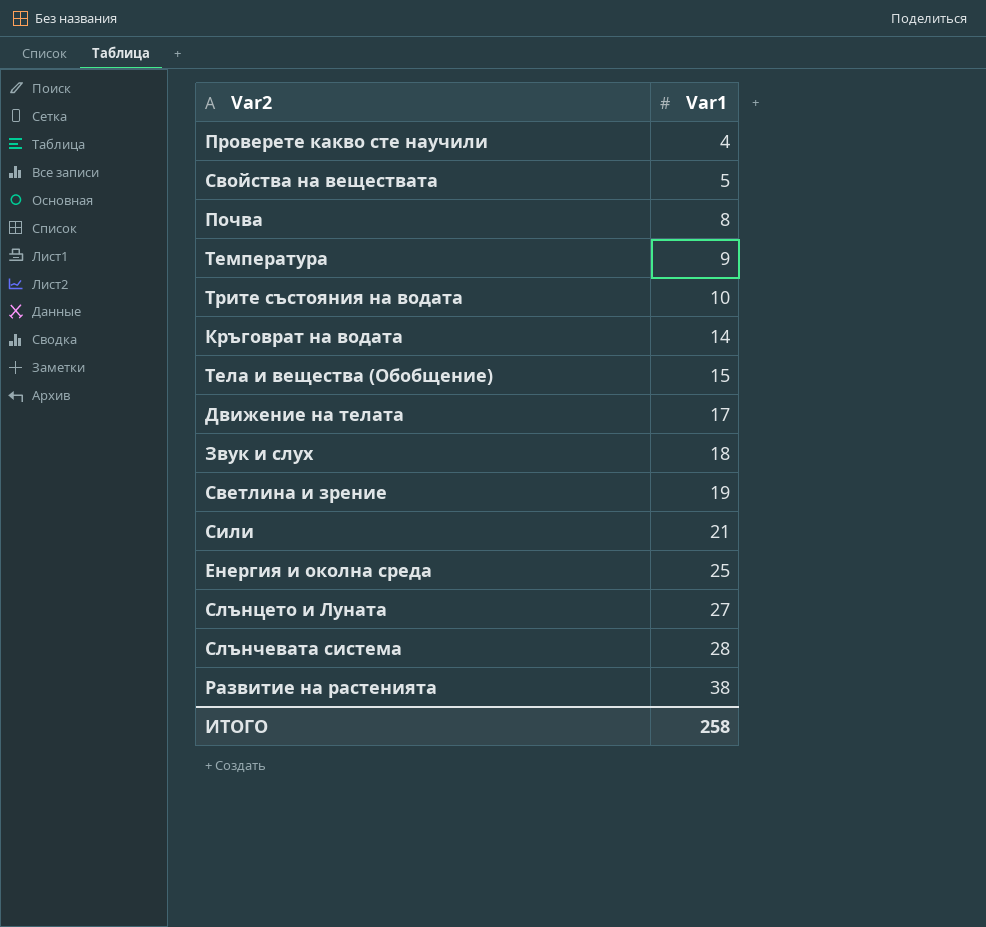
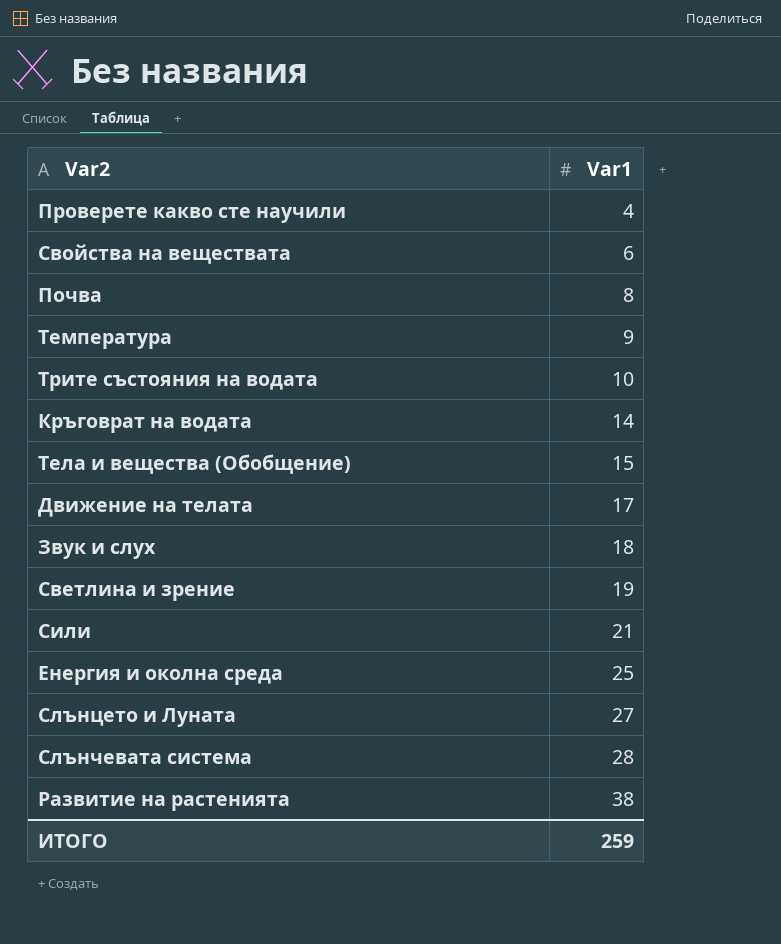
Свойства на веществата | Var1: 5 -> 6
ИТОГО | Var1: 258 -> 259

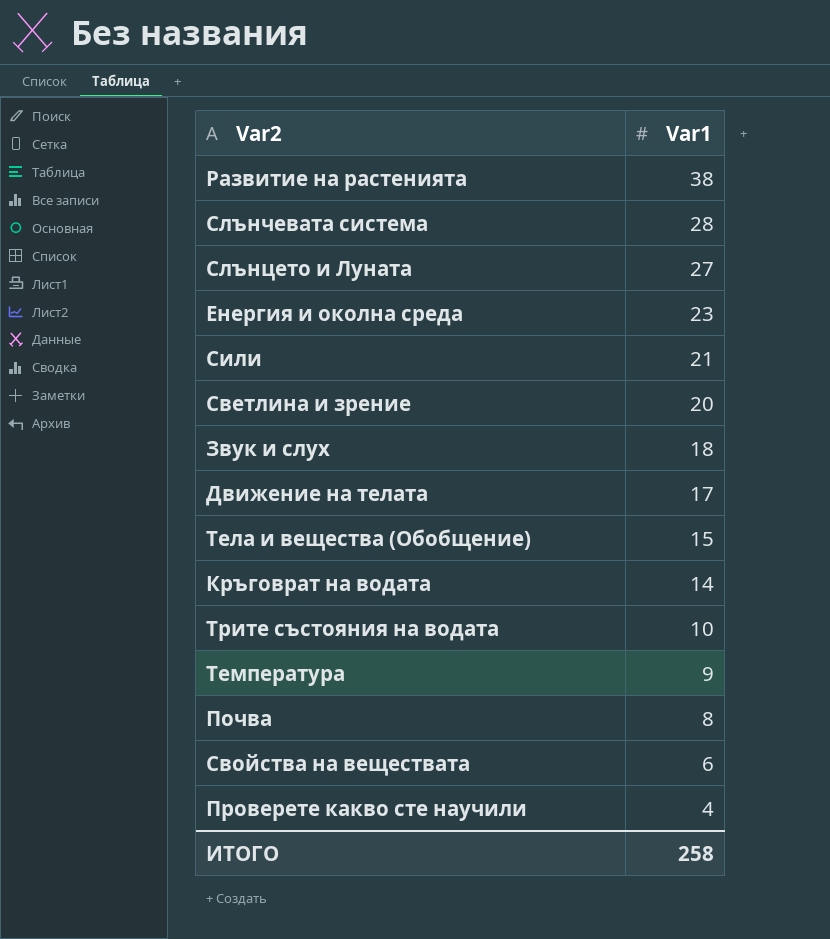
row order: Var1 ascending -> Var1 descending
Енергия и околна среда | Var1: 25 -> 23
Светлина и зрение | Var1: 19 -> 20
ИТОГО | Var1: 259 -> 258

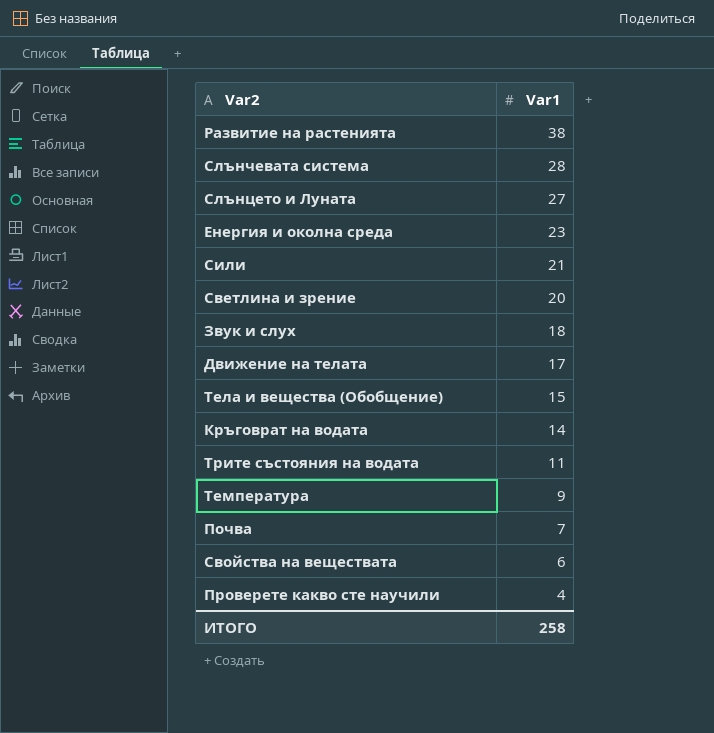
Трите състояния на водата | Var1: 10 -> 11
Почва | Var1: 8 -> 7

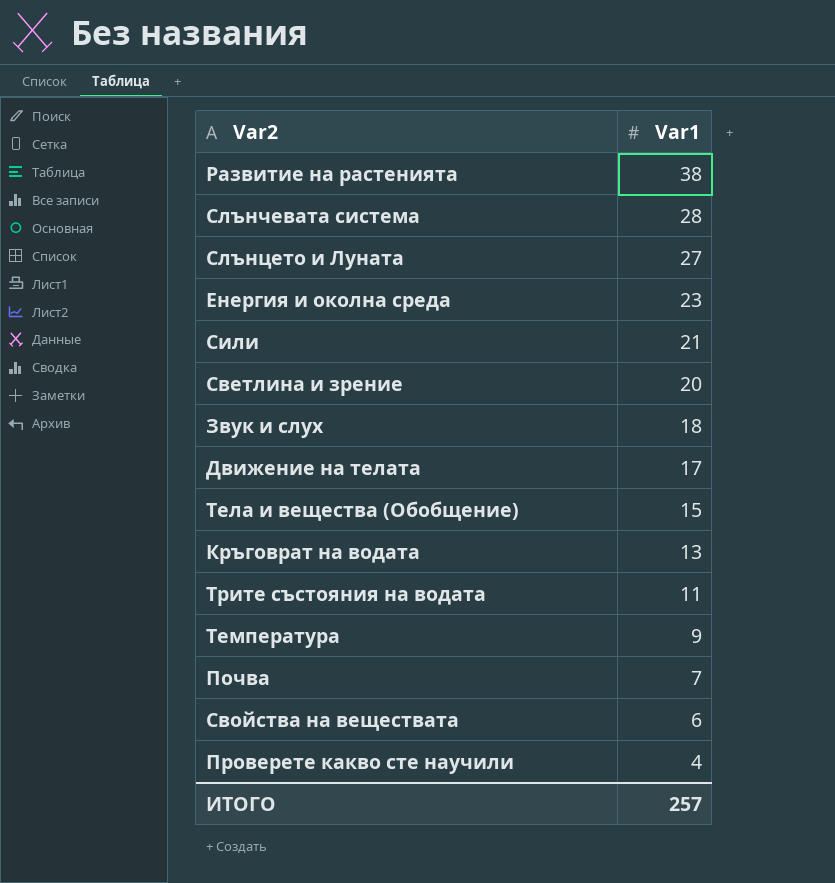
Кръговрат на водата | Var1: 14 -> 13
ИТОГО | Var1: 258 -> 257

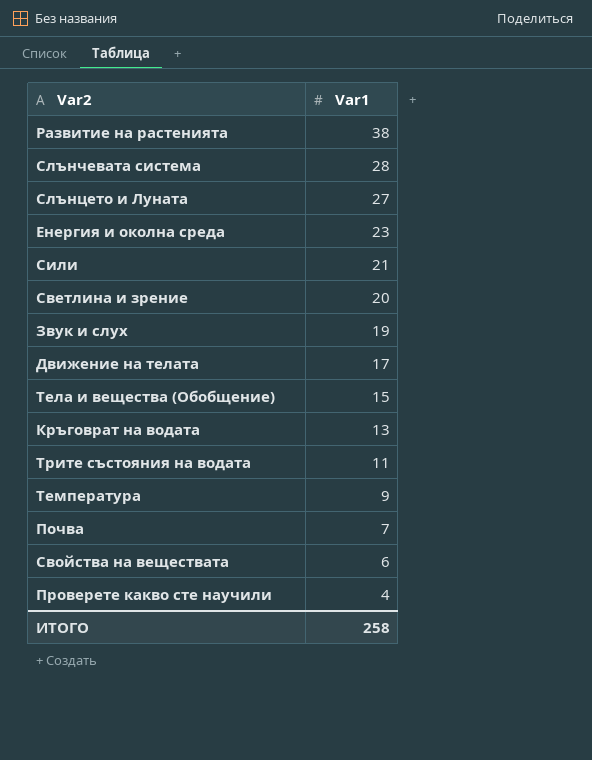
Звук и слух | Var1: 18 -> 19
ИТОГО | Var1: 257 -> 258

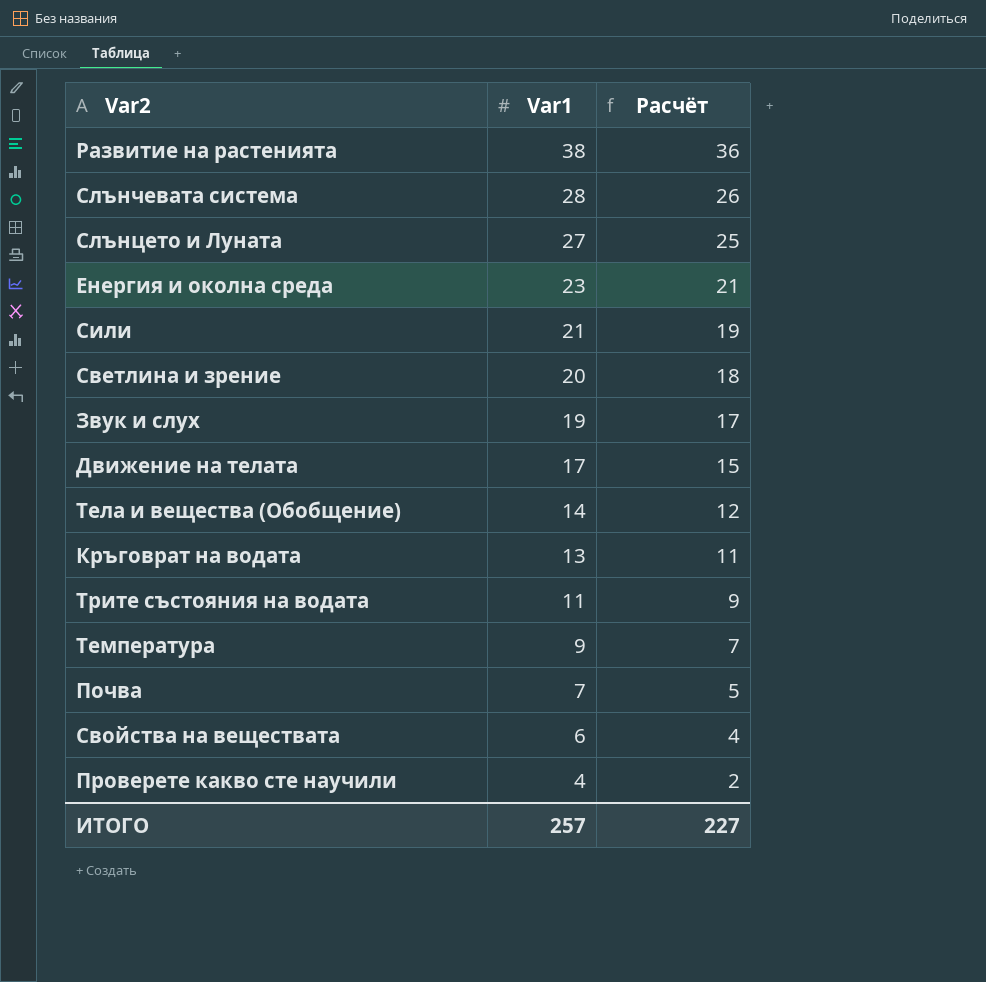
column Расчёт | formula: none -> [Var1] - 2
Тела и вещества (Обобщение) | Var1: 15 -> 14
ИТОГО | Var1: 258 -> 257

